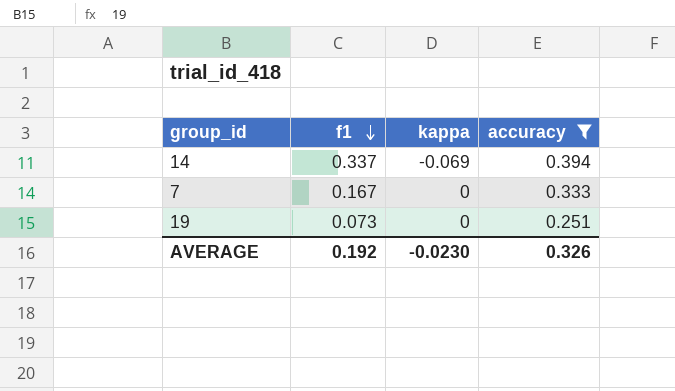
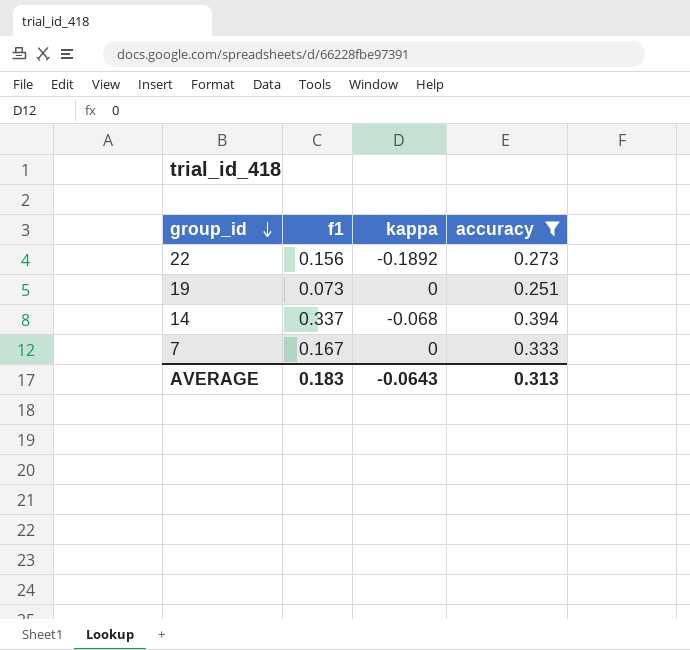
row order: f1 descending -> group_id descending
row 22: none -> 0.156 | -0.1892 | 0.273
14 | kappa: -0.069 -> -0.068
AVERAGE | f1: 0.192 -> 0.183
AVERAGE | kappa: -0.0230 -> -0.0643
AVERAGE | accuracy: 0.326 -> 0.313

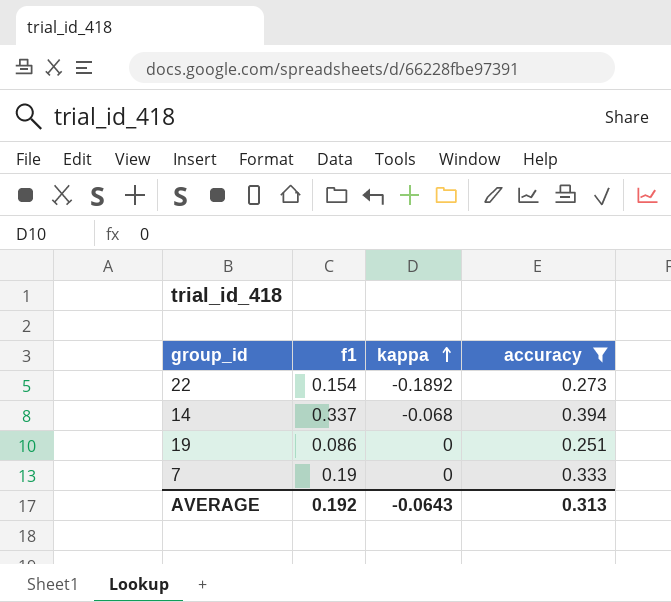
row order: group_id descending -> kappa ascending
22 | f1: 0.156 -> 0.154
19 | f1: 0.073 -> 0.086
7 | f1: 0.167 -> 0.19
AVERAGE | f1: 0.183 -> 0.192

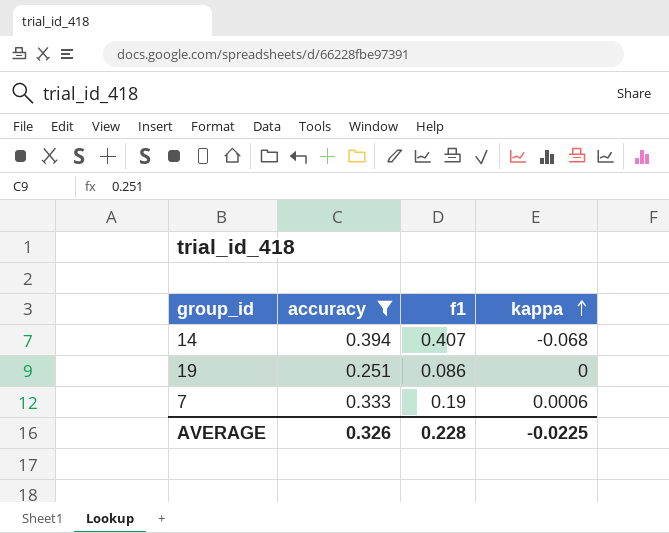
column accuracy | position: 4 -> 2
row 22: 0.154 | -0.1892 | 0.273 -> none
14 | f1: 0.337 -> 0.407
7 | kappa: 0 -> 0.0006
AVERAGE | accuracy: 0.313 -> 0.326
AVERAGE | f1: 0.192 -> 0.228
AVERAGE | kappa: -0.0643 -> -0.0225

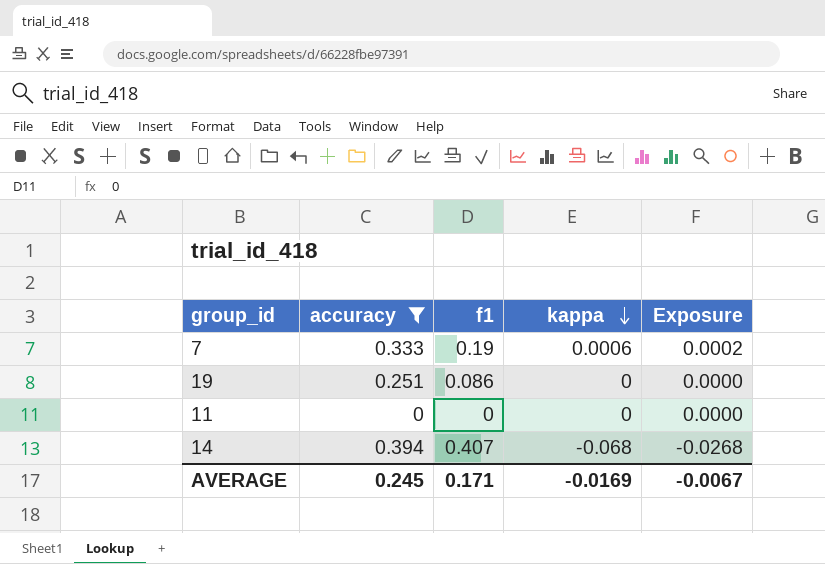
row order: kappa ascending -> kappa descending
column Exposure | formula: none -> [accuracy] * [kappa]
row 11: none -> 0 | 0 | 0 | 0.0000
AVERAGE | accuracy: 0.326 -> 0.245
AVERAGE | f1: 0.228 -> 0.171
AVERAGE | kappa: -0.0225 -> -0.0169

